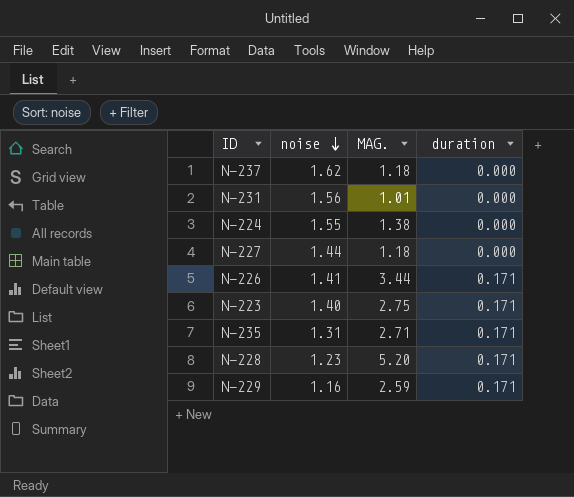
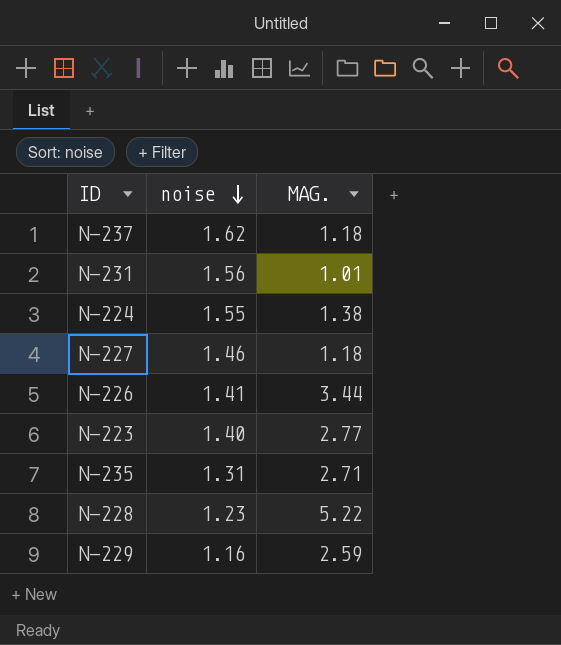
column duration | position: 4 -> none
N-227 | noise: 1.44 -> 1.46
N-223 | MAG.: 2.75 -> 2.77
N-228 | MAG.: 5.20 -> 5.22

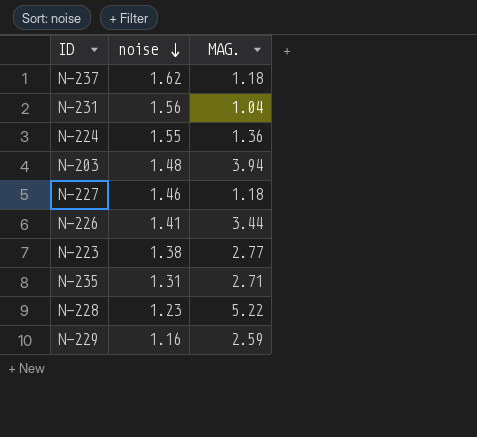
N-231 | MAG.: 1.01 -> 1.04
N-224 | MAG.: 1.38 -> 1.36
row N-203: none -> 1.48 | 3.94
N-223 | noise: 1.40 -> 1.38

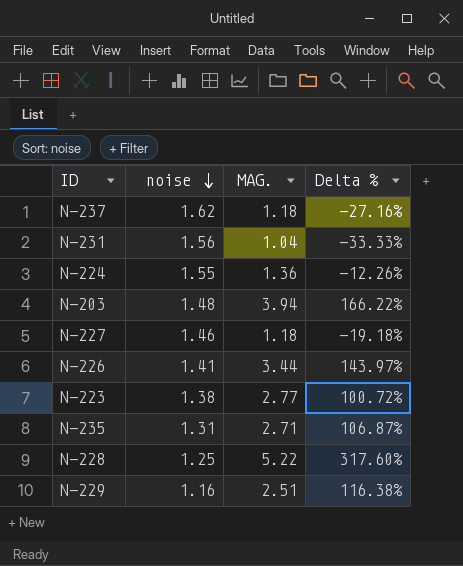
column Delta % | formula: none -> ([MAG.] - [noise]) / [noise]
N-228 | noise: 1.23 -> 1.25
N-229 | MAG.: 2.59 -> 2.51

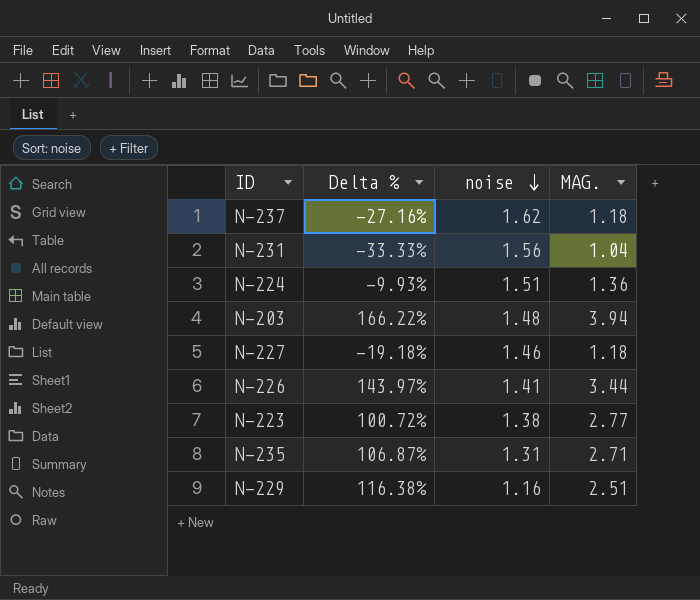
column Delta % | position: 4 -> 2
row N-228: 1.25 | 5.22 | 317.60% -> none
N-224 | Delta %: -12.26% -> -9.93%
N-224 | noise: 1.55 -> 1.51

